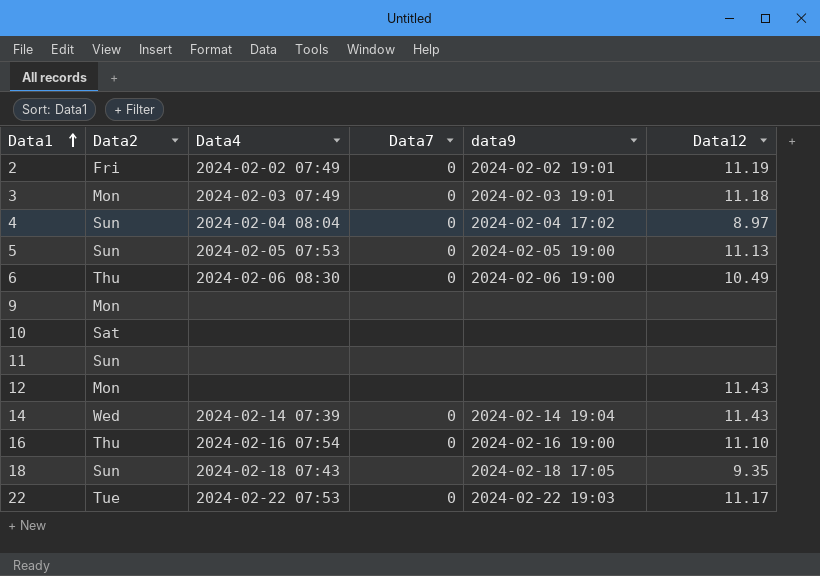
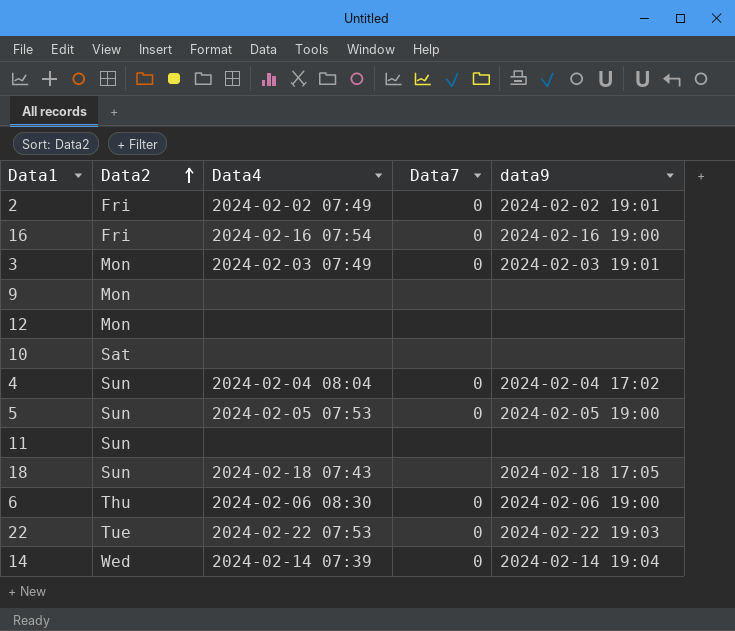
row order: Data1 ascending -> Data2 ascending
column Data12 | position: 6 -> none
16 | Data2: Thu -> Fri

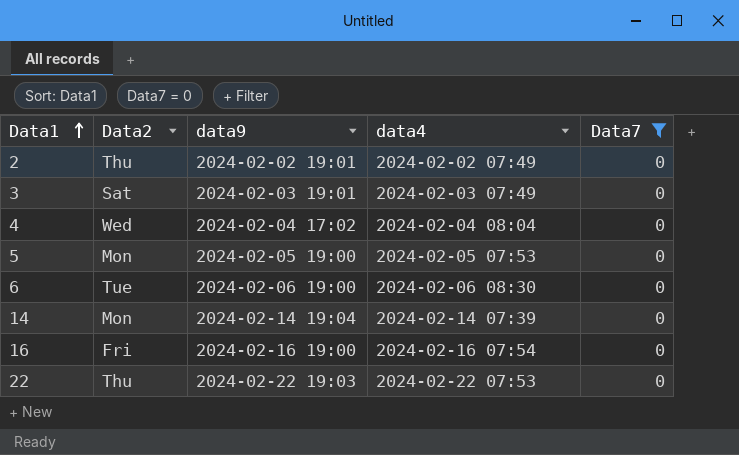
filter: none -> Data7 = 0
row order: Data2 ascending -> Data1 ascending
column data9 | position: 5 -> 3
column name: Data4 -> data4
2 | Data2: Fri -> Thu
3 | Data2: Mon -> Sat
4 | Data2: Sun -> Wed
5 | Data2: Sun -> Mon
6 | Data2: Thu -> Tue
14 | Data2: Wed -> Mon
22 | Data2: Tue -> Thu

